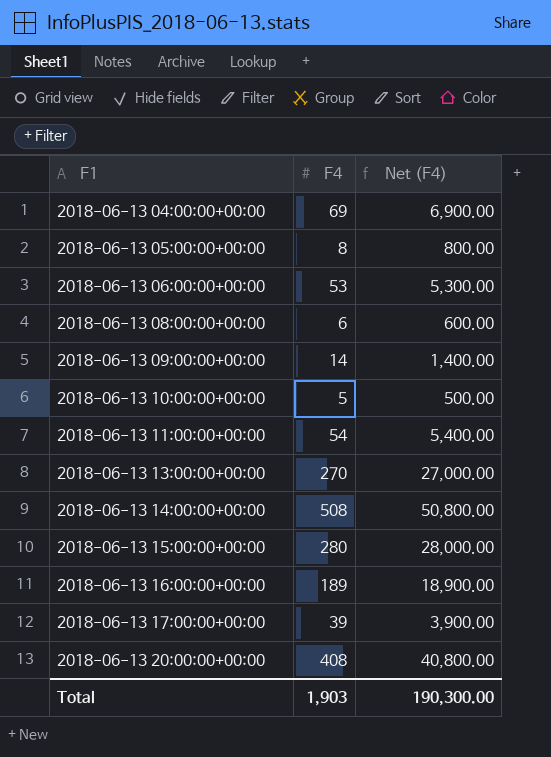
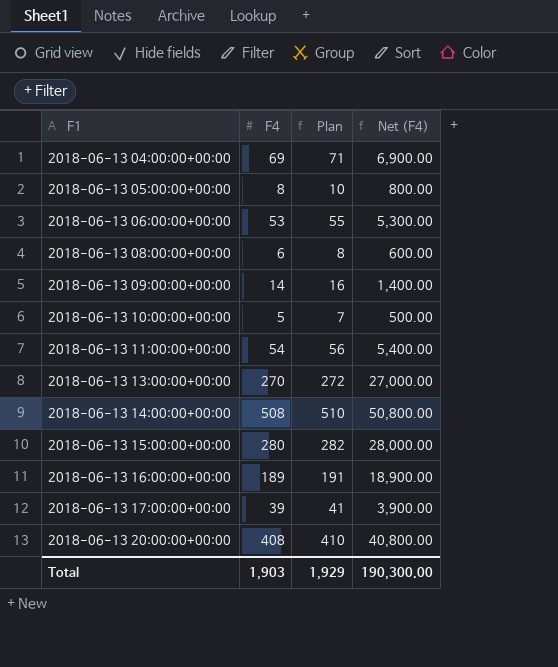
column Plan | formula: none -> [F4] + 2

